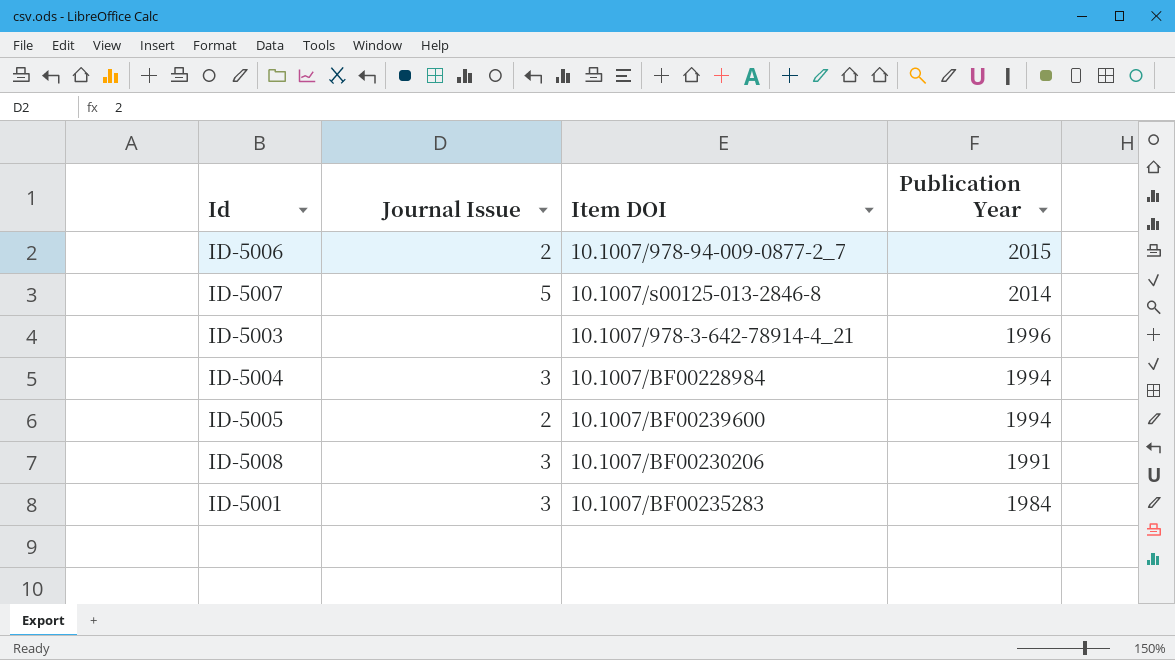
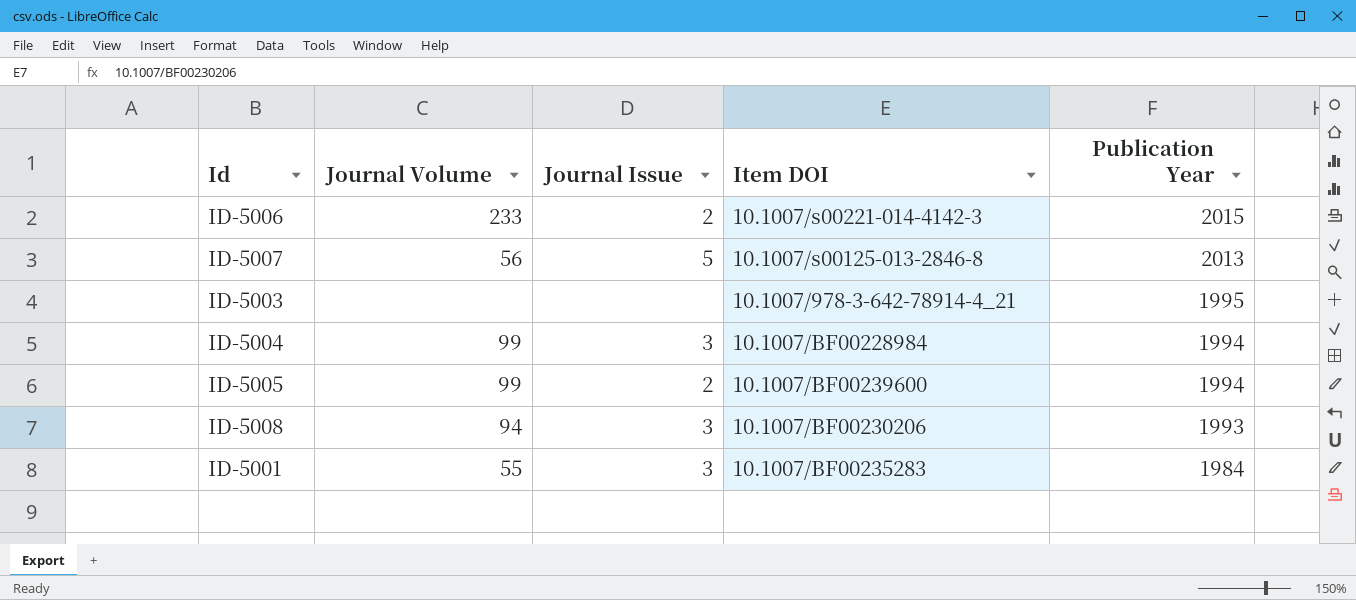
column Journal Volume | position: none -> 2
ID-5006 | Item DOI: 10.1007/978-94-009-0877-2_7 -> 10.1007/s00221-014-4142-3
ID-5007 | Publication Year: 2014 -> 2013
ID-5003 | Publication Year: 1996 -> 1995
ID-5008 | Publication Year: 1991 -> 1993

